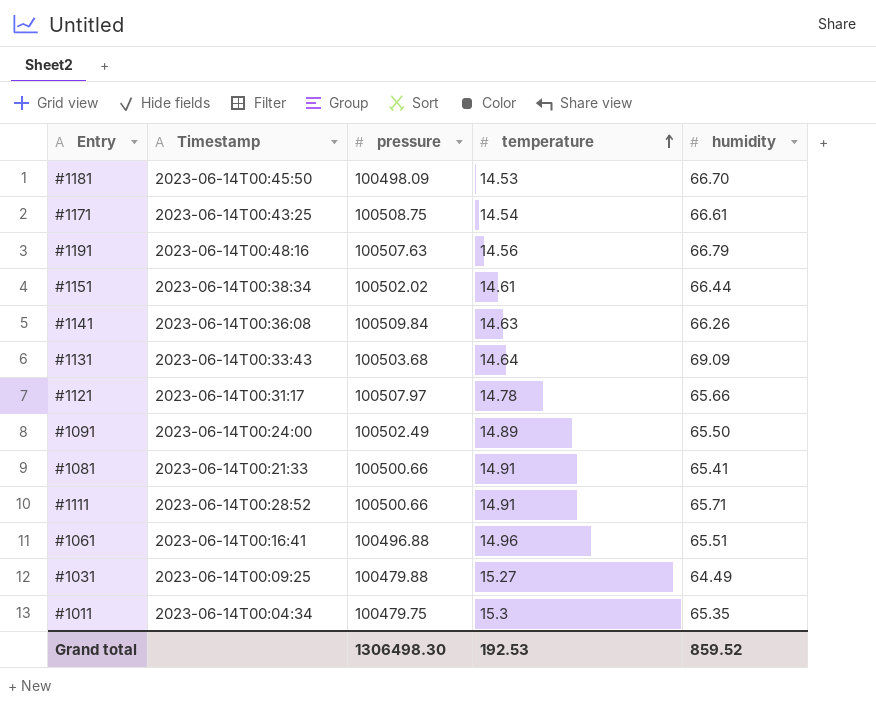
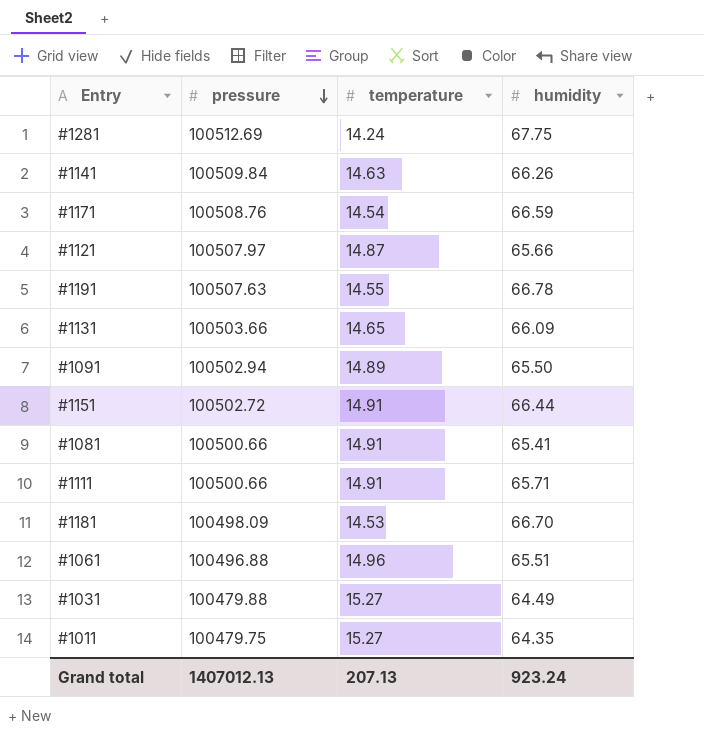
row order: temperature ascending -> pressure descending
column Timestamp | position: 2 -> none
row #1281: none -> 100512.69 | 14.24 | 67.75
#1171 | pressure: 100508.75 -> 100508.76
#1171 | humidity: 66.61 -> 66.59
#1121 | temperature: 14.78 -> 14.87
#1191 | temperature: 14.56 -> 14.55
#1191 | humidity: 66.79 -> 66.78
#1131 | pressure: 100503.68 -> 100503.66
#1131 | temperature: 14.64 -> 14.65
#1131 | humidity: 69.09 -> 66.09
#1091 | pressure: 100502.49 -> 100502.94
#1151 | pressure: 100502.02 -> 100502.72
#1151 | temperature: 14.61 -> 14.91
#1011 | temperature: 15.3 -> 15.27
#1011 | humidity: 65.35 -> 64.35
Grand total | pressure: 1306498.30 -> 1407012.13
Grand total | temperature: 192.53 -> 207.13
Grand total | humidity: 859.52 -> 923.24

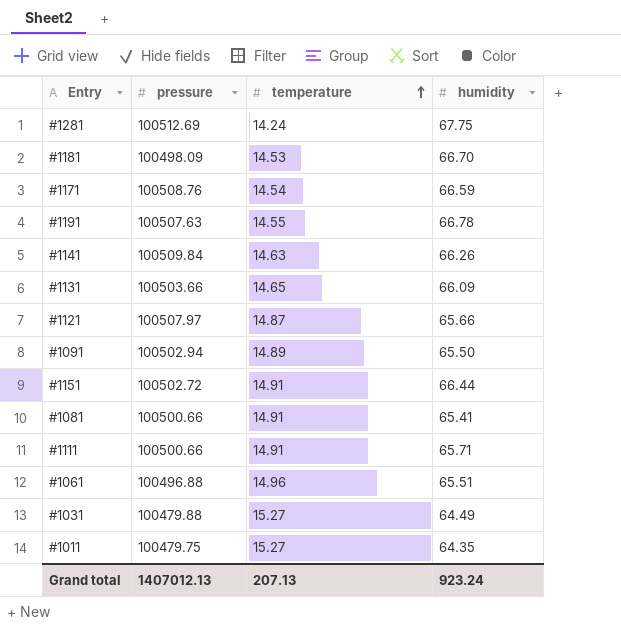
row order: pressure descending -> temperature ascending

